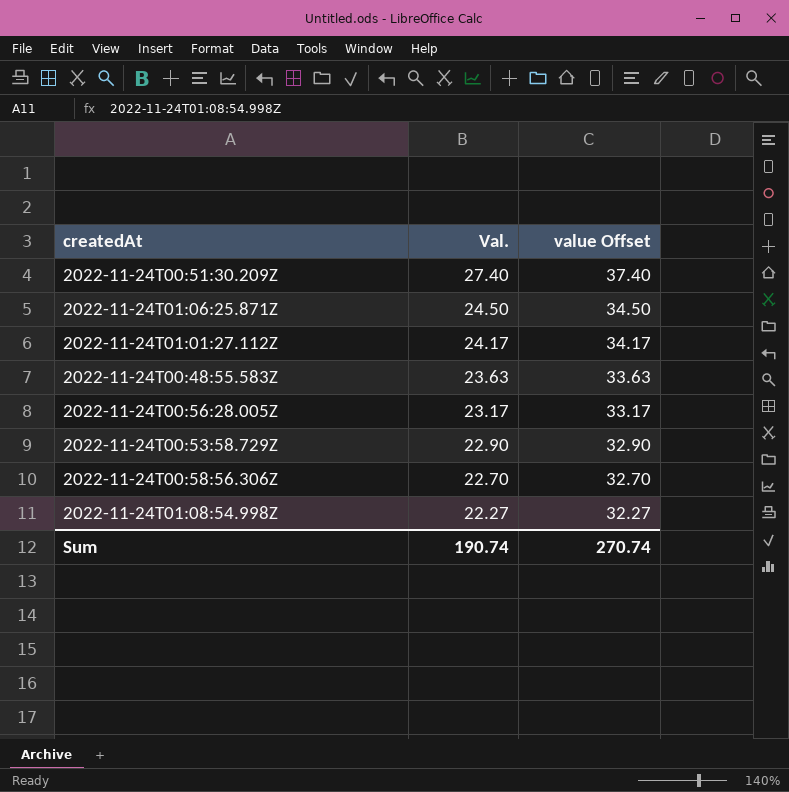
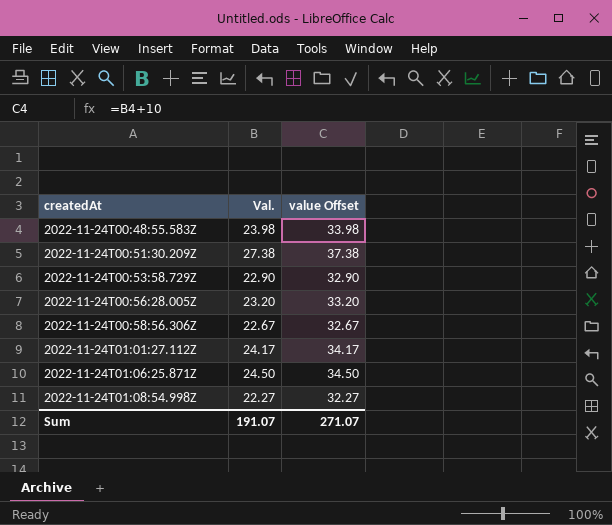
row order: Val. descending -> createdAt ascending
2022-11-24T00:48:55.583Z | Val.: 23.63 -> 23.98
2022-11-24T00:48:55.583Z | value Offset: 33.63 -> 33.98
2022-11-24T00:51:30.209Z | Val.: 27.40 -> 27.38
2022-11-24T00:51:30.209Z | value Offset: 37.40 -> 37.38
2022-11-24T00:56:28.005Z | Val.: 23.17 -> 23.20
2022-11-24T00:56:28.005Z | value Offset: 33.17 -> 33.20
2022-11-24T00:58:56.306Z | Val.: 22.70 -> 22.67
2022-11-24T00:58:56.306Z | value Offset: 32.70 -> 32.67
Sum | Val.: 190.74 -> 191.07
Sum | value Offset: 270.74 -> 271.07

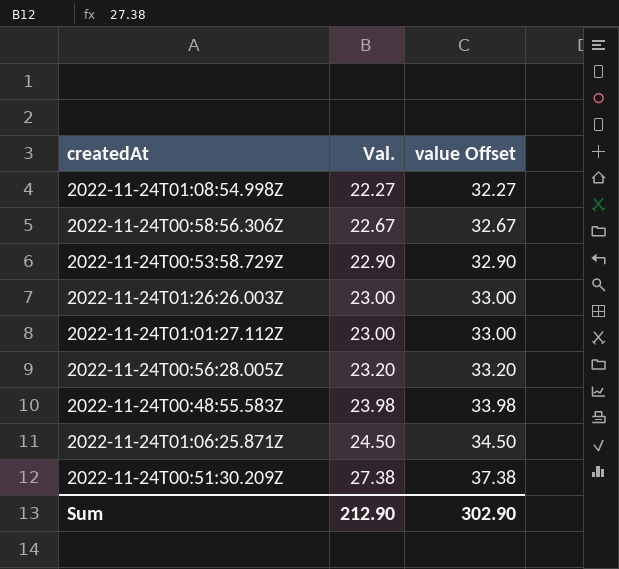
row order: createdAt ascending -> Val. ascending
row 2022-11-24T01:26:26.003Z: none -> 23.00 | 33.00
2022-11-24T01:01:27.112Z | Val.: 24.17 -> 23.00
2022-11-24T01:01:27.112Z | value Offset: 34.17 -> 33.00
Sum | Val.: 191.07 -> 212.90
Sum | value Offset: 271.07 -> 302.90

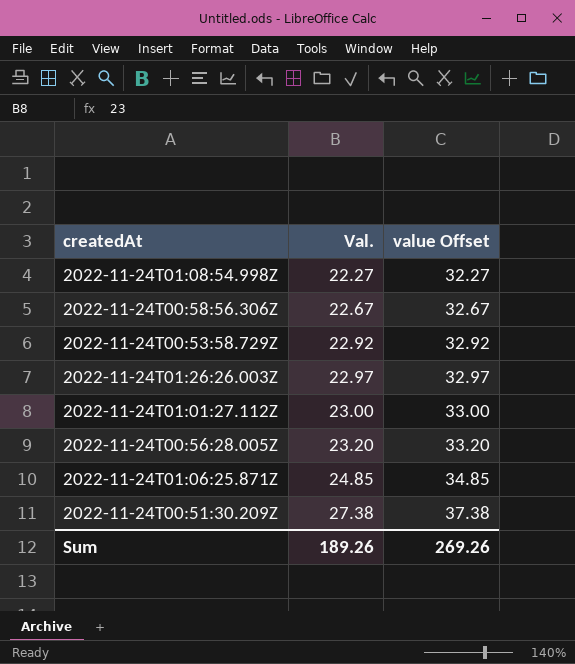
row 2022-11-24T00:48:55.583Z: 23.98 | 33.98 -> none
2022-11-24T00:53:58.729Z | Val.: 22.90 -> 22.92
2022-11-24T00:53:58.729Z | value Offset: 32.90 -> 32.92
2022-11-24T01:26:26.003Z | Val.: 23.00 -> 22.97
2022-11-24T01:26:26.003Z | value Offset: 33.00 -> 32.97
2022-11-24T01:06:25.871Z | Val.: 24.50 -> 24.85
2022-11-24T01:06:25.871Z | value Offset: 34.50 -> 34.85
Sum | Val.: 212.90 -> 189.26
Sum | value Offset: 302.90 -> 269.26

